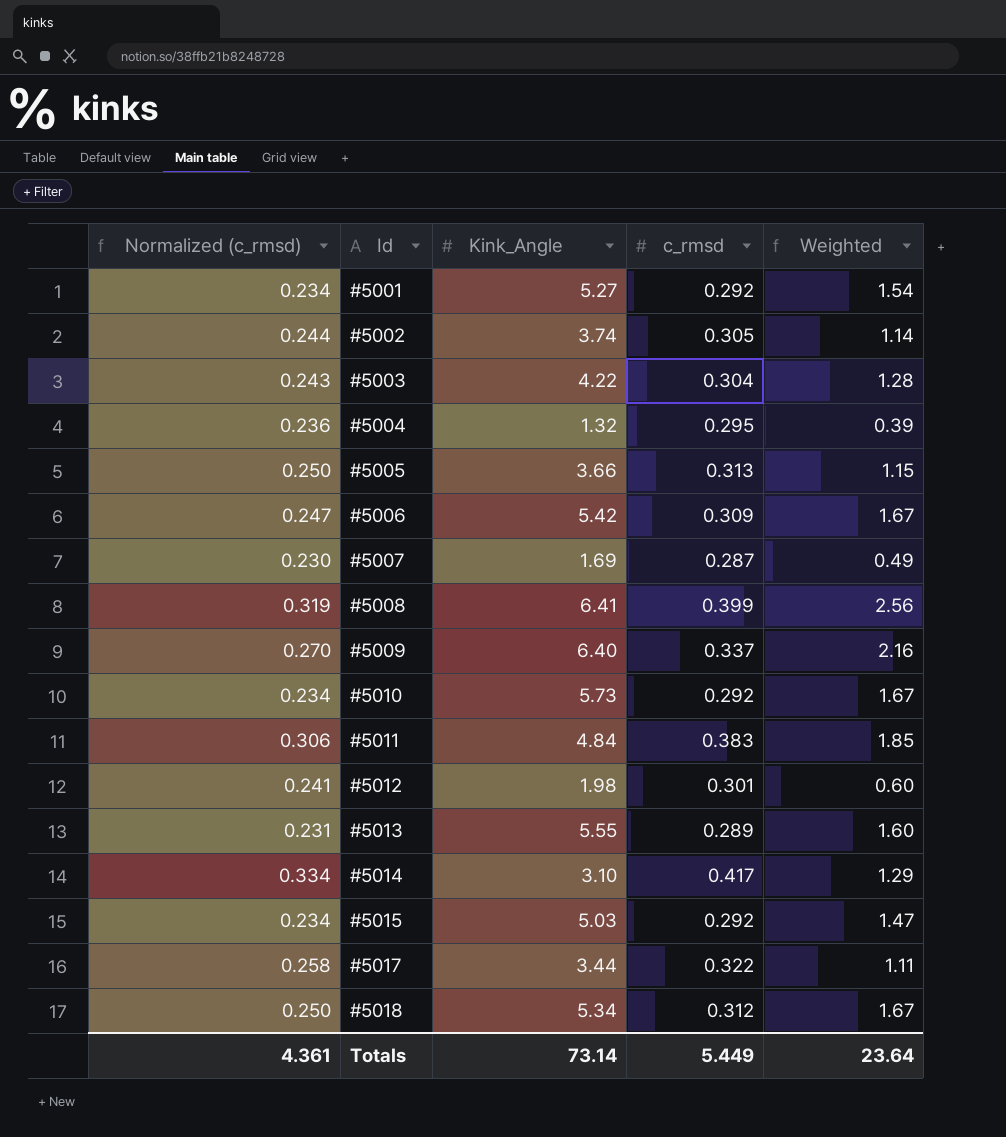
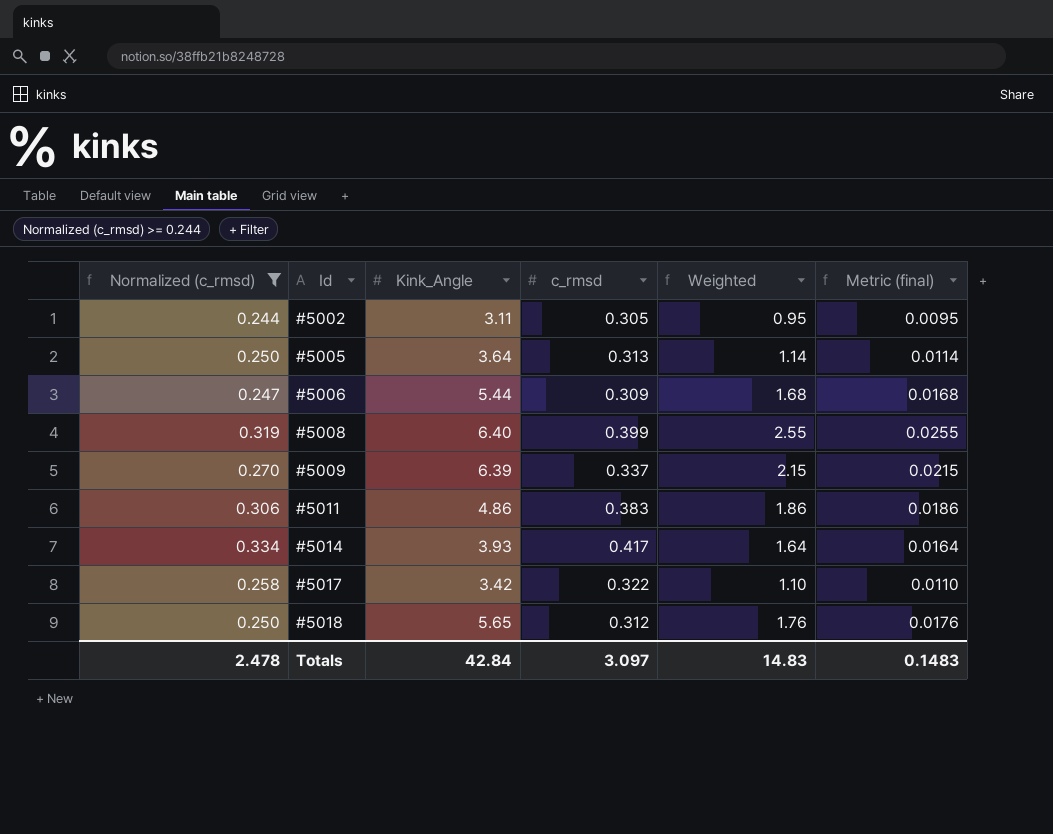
filter: none -> Normalized (c_rmsd) >= 0.244
column Metric (final) | formula: none -> [Weighted] * 0.01
#5002 | Kink_Angle: 3.74 -> 3.11
#5002 | Weighted: 1.14 -> 0.95
#5005 | Kink_Angle: 3.66 -> 3.64
#5005 | Weighted: 1.15 -> 1.14
#5006 | Kink_Angle: 5.42 -> 5.44
#5006 | Weighted: 1.67 -> 1.68
#5008 | Kink_Angle: 6.41 -> 6.40
#5008 | Weighted: 2.56 -> 2.55
#5009 | Kink_Angle: 6.40 -> 6.39
#5009 | Weighted: 2.16 -> 2.15
#5011 | Kink_Angle: 4.84 -> 4.86
#5011 | Weighted: 1.85 -> 1.86
#5014 | Kink_Angle: 3.10 -> 3.93
#5014 | Weighted: 1.29 -> 1.64
#5017 | Kink_Angle: 3.44 -> 3.42
#5017 | Weighted: 1.11 -> 1.10
#5018 | Kink_Angle: 5.34 -> 5.65
#5018 | Weighted: 1.67 -> 1.76
Totals | Normalized (c_rmsd): 4.361 -> 2.478
Totals | Kink_Angle: 73.14 -> 42.84
Totals | c_rmsd: 5.449 -> 3.097
Totals | Weighted: 23.64 -> 14.83

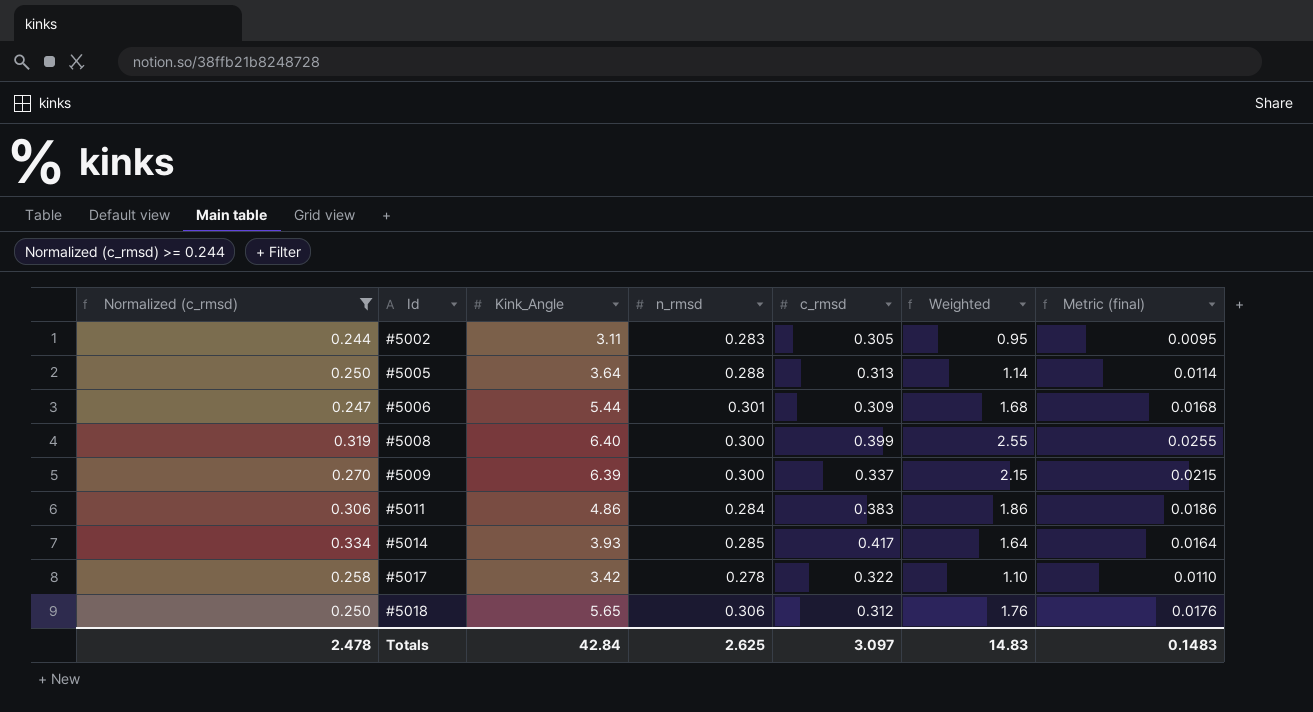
column n_rmsd | position: none -> 4

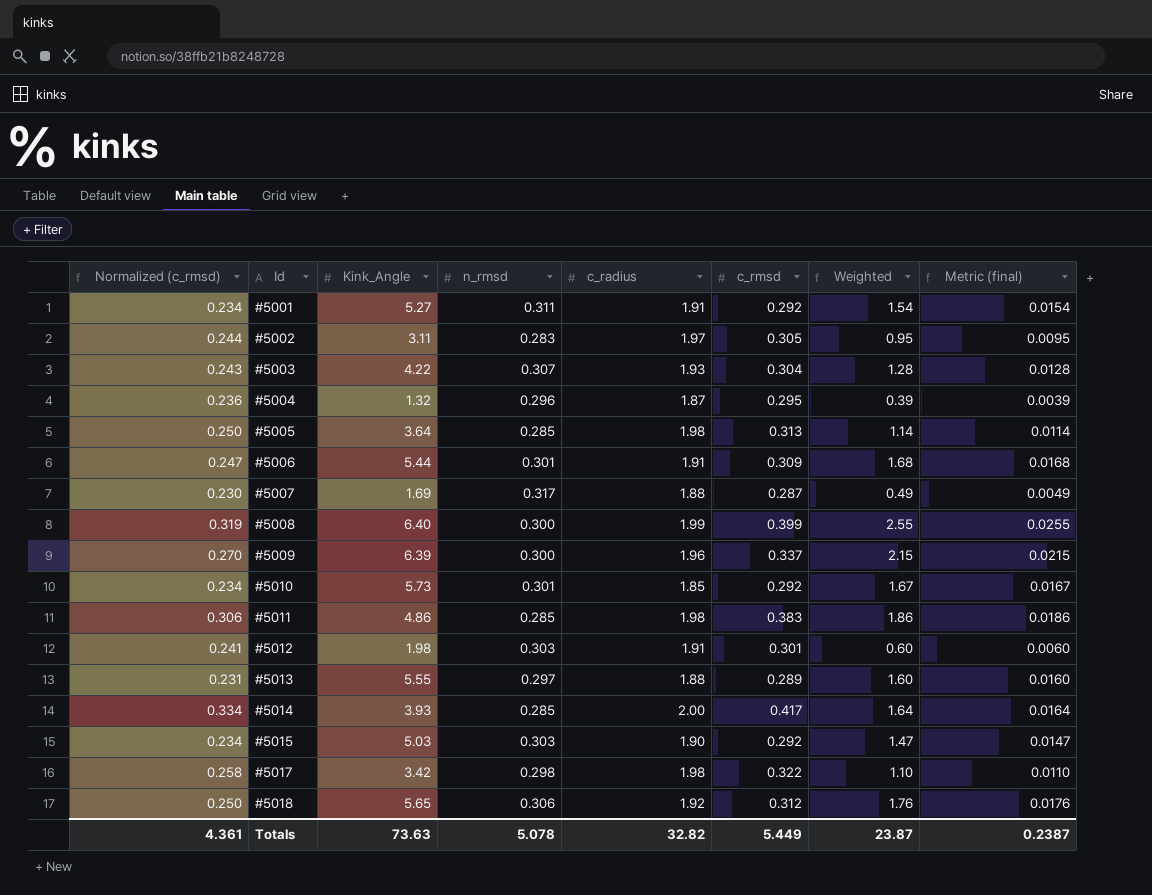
filter: Normalized (c_rmsd) >= 0.244 -> none
column c_radius | position: none -> 5
#5005 | n_rmsd: 0.288 -> 0.285
#5011 | n_rmsd: 0.284 -> 0.285
#5017 | n_rmsd: 0.278 -> 0.298
Totals | Normalized (c_rmsd): 2.478 -> 4.361
Totals | Kink_Angle: 42.84 -> 73.63
Totals | n_rmsd: 2.625 -> 5.078
Totals | c_rmsd: 3.097 -> 5.449
Totals | Weighted: 14.83 -> 23.87
Totals | Metric (final): 0.1483 -> 0.2387

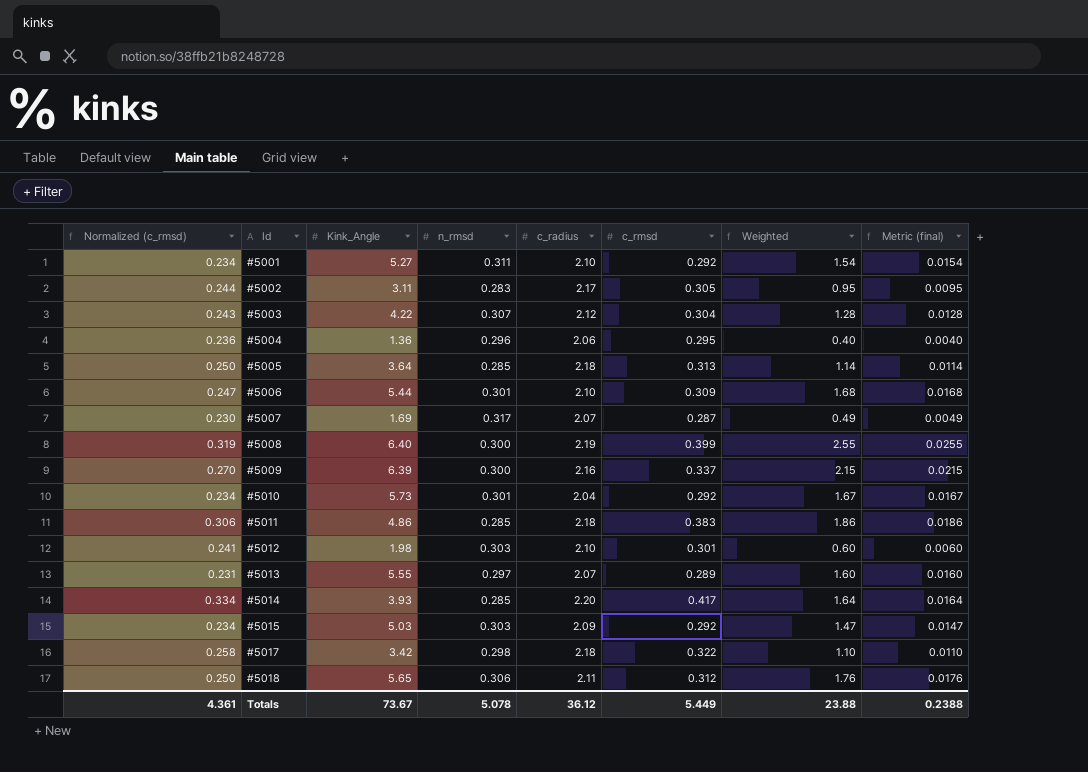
#5001 | c_radius: 1.91 -> 2.10
#5002 | c_radius: 1.97 -> 2.17
#5003 | c_radius: 1.93 -> 2.12
#5004 | Kink_Angle: 1.32 -> 1.36
#5004 | c_radius: 1.87 -> 2.06
#5004 | Weighted: 0.39 -> 0.40
#5004 | Metric (final): 0.0039 -> 0.0040
#5005 | c_radius: 1.98 -> 2.18
#5006 | c_radius: 1.91 -> 2.10
#5007 | c_radius: 1.88 -> 2.07
#5008 | c_radius: 1.99 -> 2.19
#5009 | c_radius: 1.96 -> 2.16
#5010 | c_radius: 1.85 -> 2.04
#5011 | c_radius: 1.98 -> 2.18
#5012 | c_radius: 1.91 -> 2.10
#5013 | c_radius: 1.88 -> 2.07
#5014 | c_radius: 2.00 -> 2.20
#5015 | c_radius: 1.90 -> 2.09
#5017 | c_radius: 1.98 -> 2.18
#5018 | c_radius: 1.92 -> 2.11
Totals | Kink_Angle: 73.63 -> 73.67
Totals | c_radius: 32.82 -> 36.12
Totals | Weighted: 23.87 -> 23.88
Totals | Metric (final): 0.2387 -> 0.2388

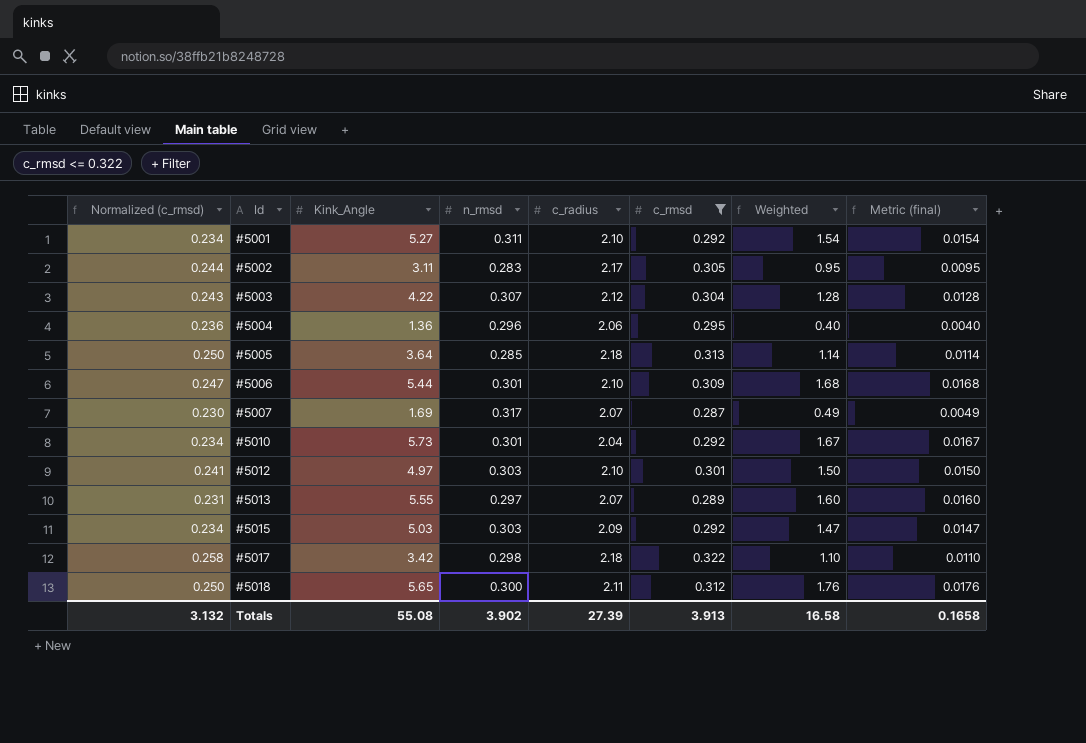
filter: none -> c_rmsd <= 0.322
#5012 | Kink_Angle: 1.98 -> 4.97
#5012 | Weighted: 0.60 -> 1.50
#5012 | Metric (final): 0.0060 -> 0.0150
#5018 | n_rmsd: 0.306 -> 0.300
Totals | Normalized (c_rmsd): 4.361 -> 3.132
Totals | Kink_Angle: 73.67 -> 55.08
Totals | n_rmsd: 5.078 -> 3.902
Totals | c_radius: 36.12 -> 27.39
Totals | c_rmsd: 5.449 -> 3.913
Totals | Weighted: 23.88 -> 16.58
Totals | Metric (final): 0.2388 -> 0.1658

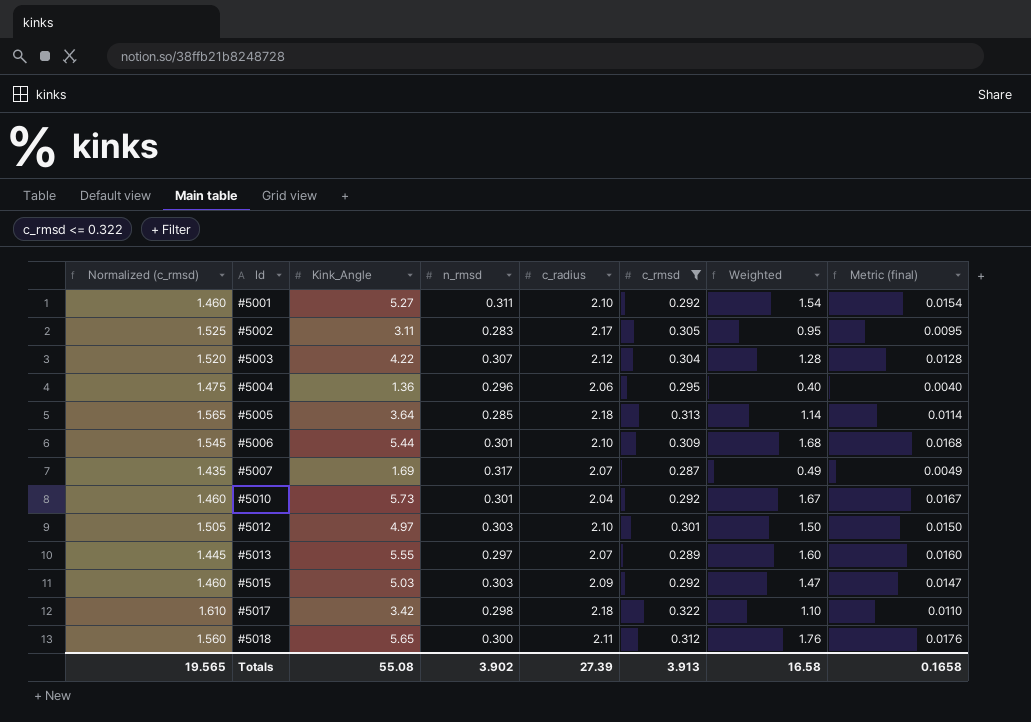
column Normalized (c_rmsd) | formula: [c_rmsd] * 0.8 -> [c_rmsd] * 5
Totals | Normalized (c_rmsd): 3.132 -> 19.565

